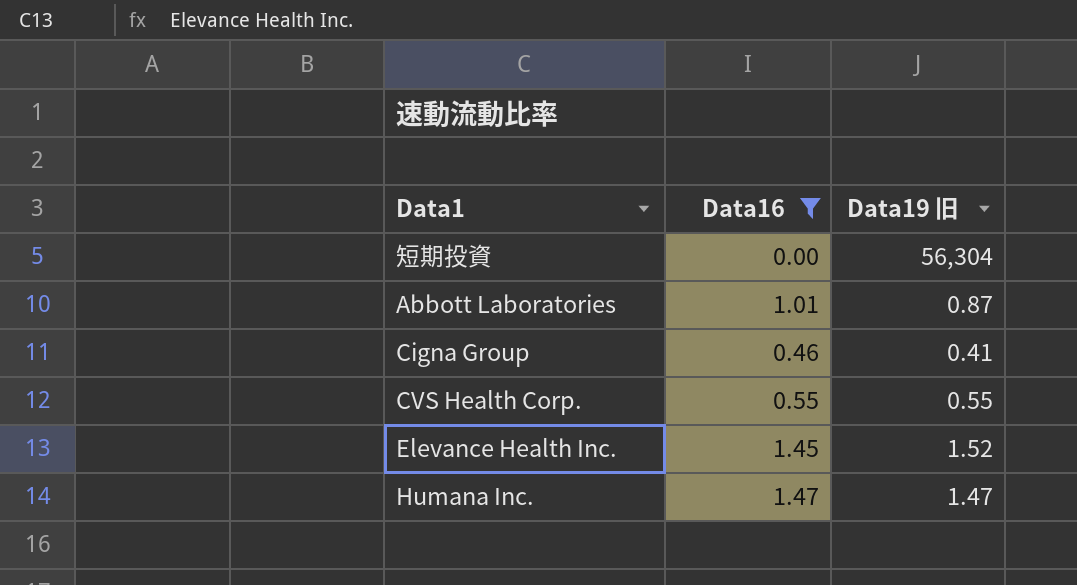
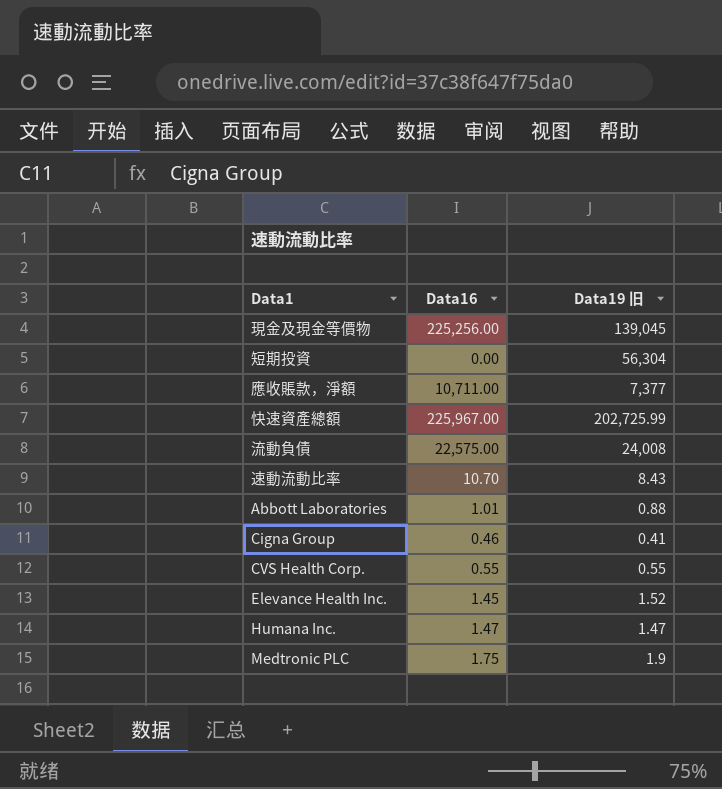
filter: Data16 <= 1.47 -> none
Abbott Laboratories | Data19 旧: 0.87 -> 0.88

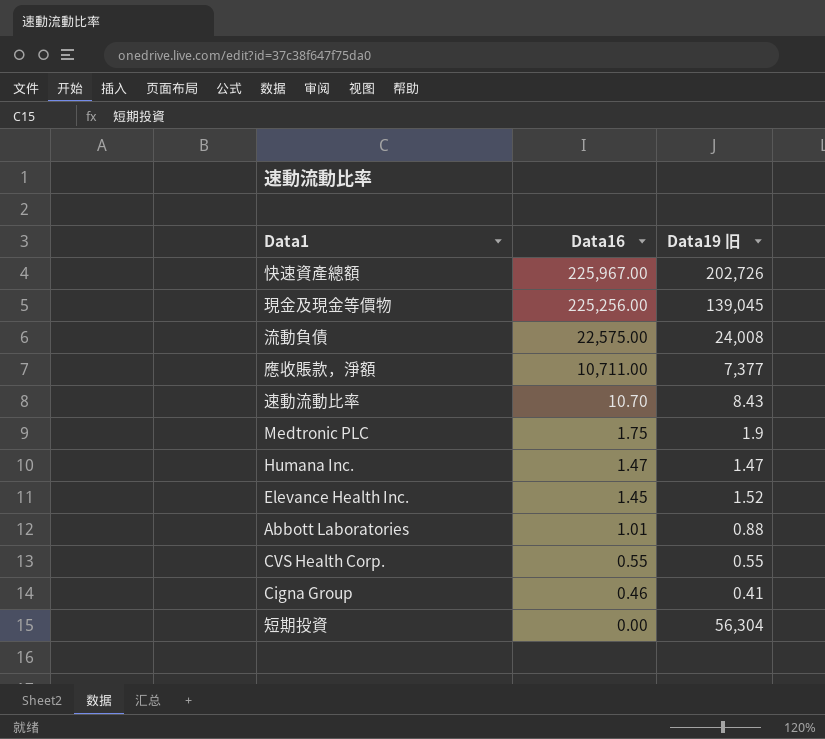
row order: none -> Data16 descending
快速資產總額 | Data19 旧: 202,725.99 -> 202,726

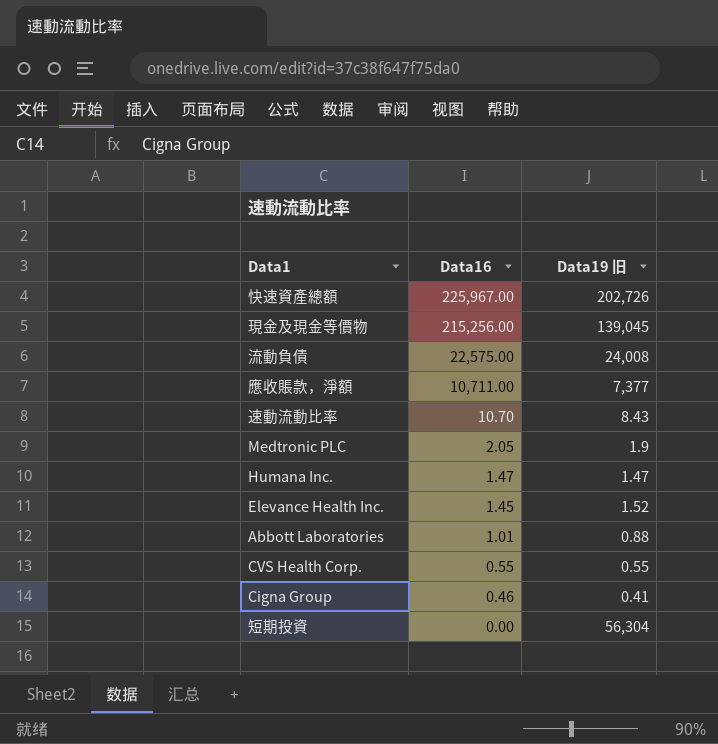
現金及現金等價物 | Data16: 225,256.00 -> 215,256.00
Medtronic PLC | Data16: 1.75 -> 2.05

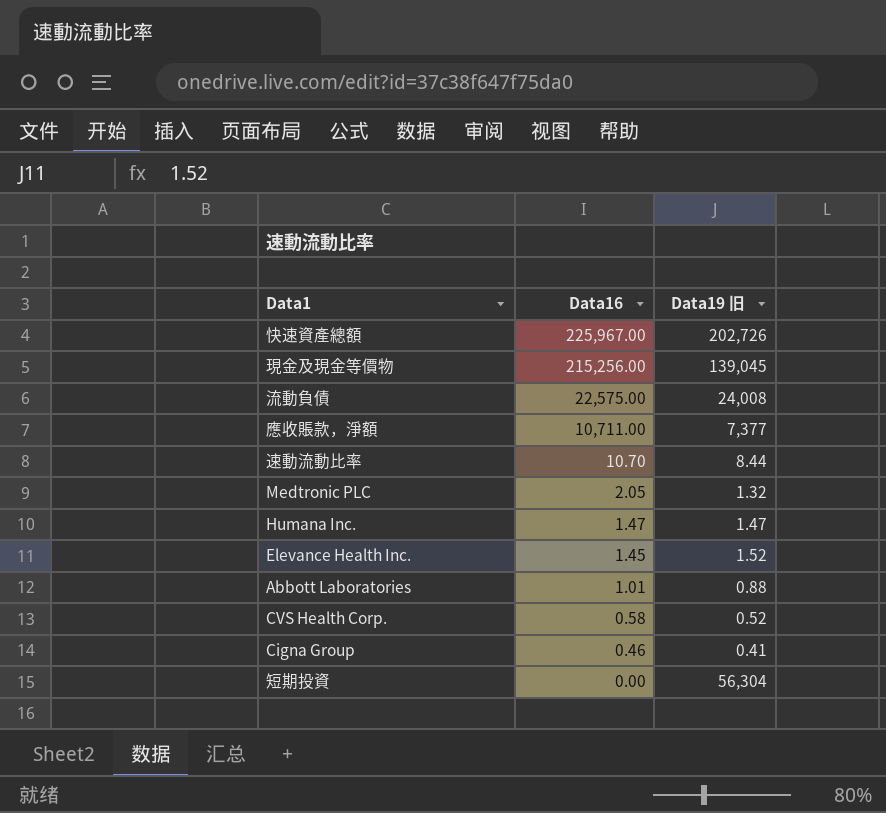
速動流動比率 | Data19 旧: 8.43 -> 8.44
Medtronic PLC | Data19 旧: 1.9 -> 1.32
CVS Health Corp. | Data16: 0.55 -> 0.58
CVS Health Corp. | Data19 旧: 0.55 -> 0.52

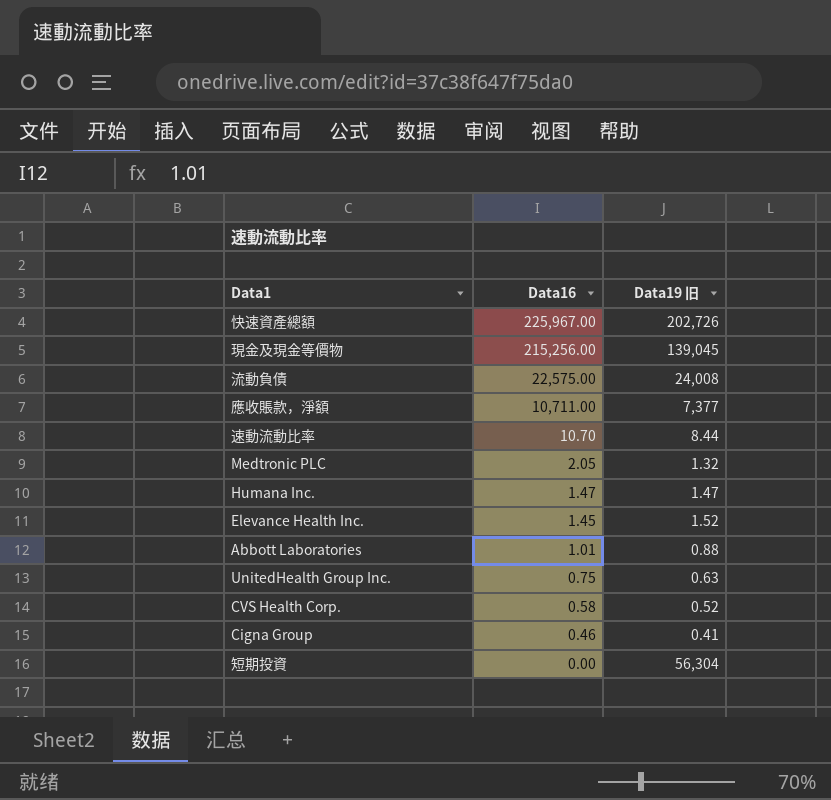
row UnitedHealth Group Inc.: none -> 0.75 | 0.63

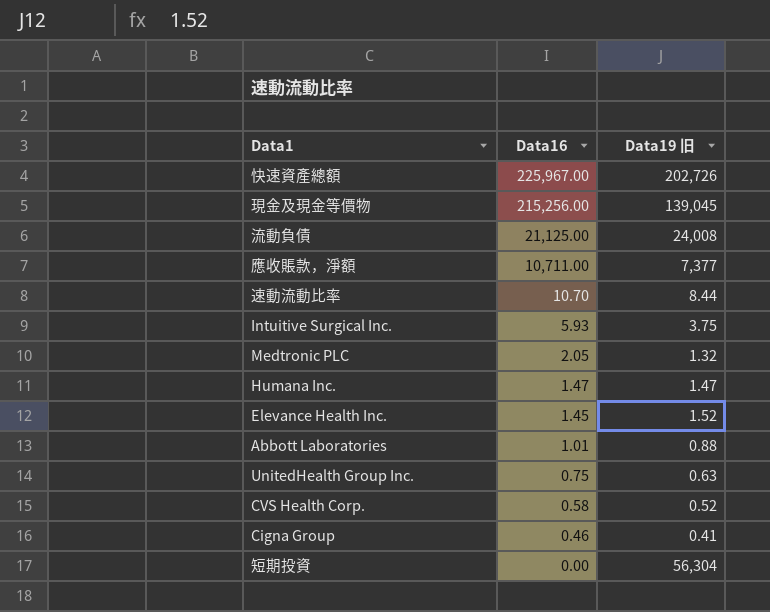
流動負債 | Data16: 22,575.00 -> 21,125.00
row Intuitive Surgical Inc.: none -> 5.93 | 3.75

